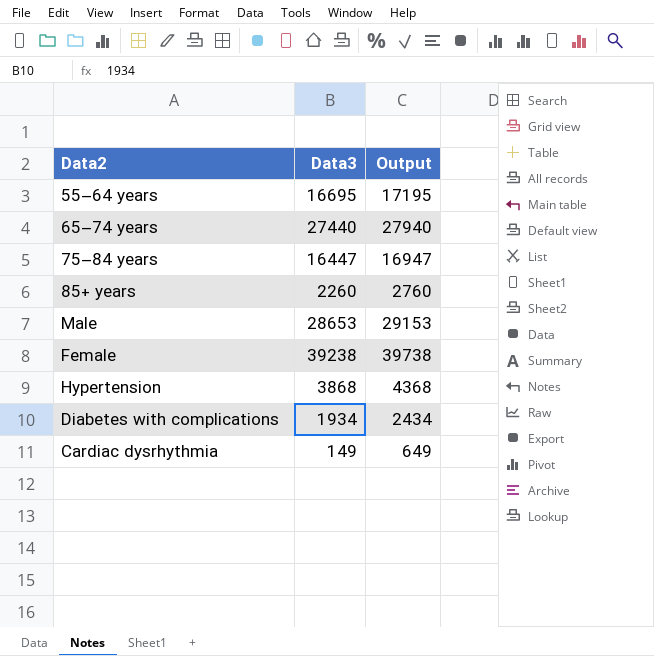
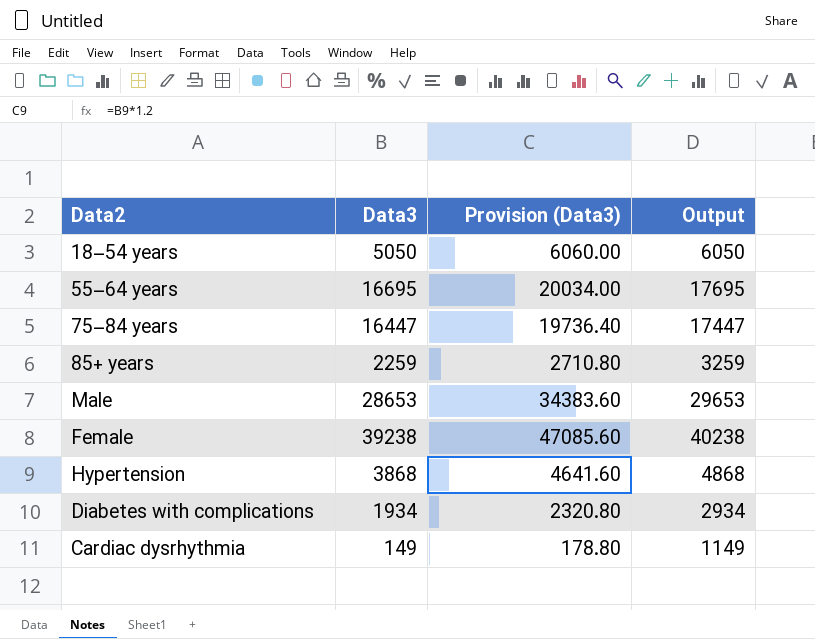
column Provision (Data3) | formula: none -> [Data3] * 1.2
column Output | formula: [Data3] + 500 -> [Data3] + 1000
row 65–74 years: 27440 | 27940 -> none
row 18–54 years: none -> 5050 | 6060.00 | 6050
85+ years | Data3: 2260 -> 2259

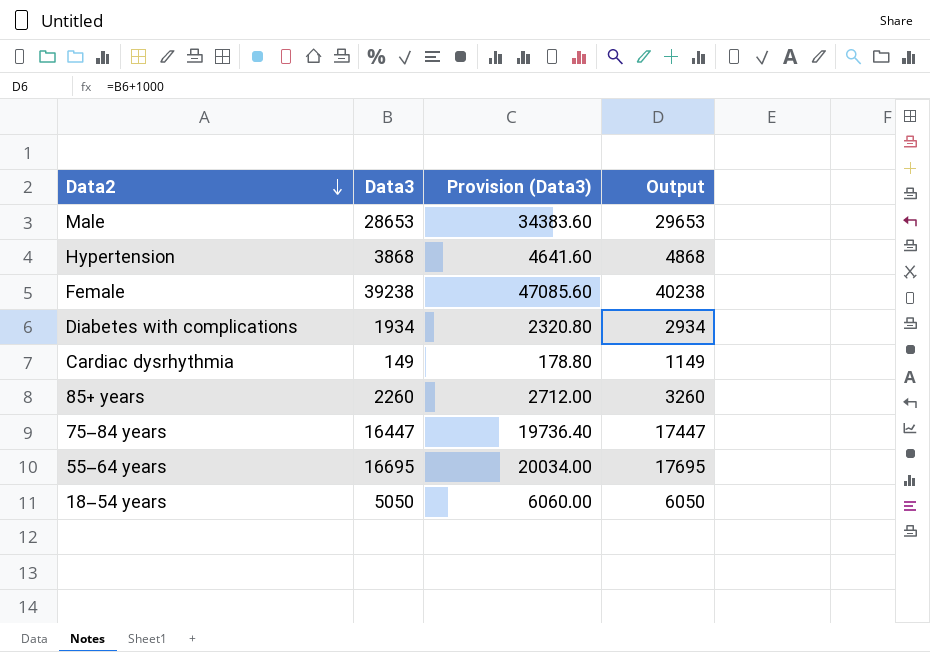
row order: none -> Data2 descending
85+ years | Data3: 2259 -> 2260
85+ years | Provision (Data3): 2710.80 -> 2712.00
85+ years | Output: 3259 -> 3260

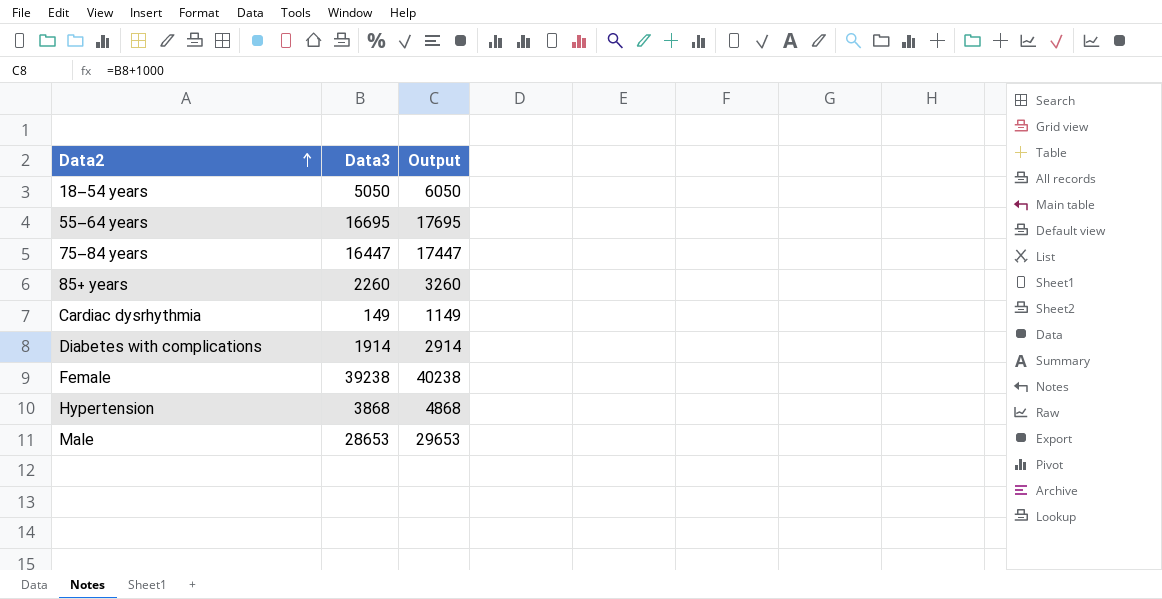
row order: Data2 descending -> Data2 ascending
column Provision (Data3) | formula: [Data3] * 1.2 -> none
Diabetes with complications | Data3: 1934 -> 1914
Diabetes with complications | Output: 2934 -> 2914

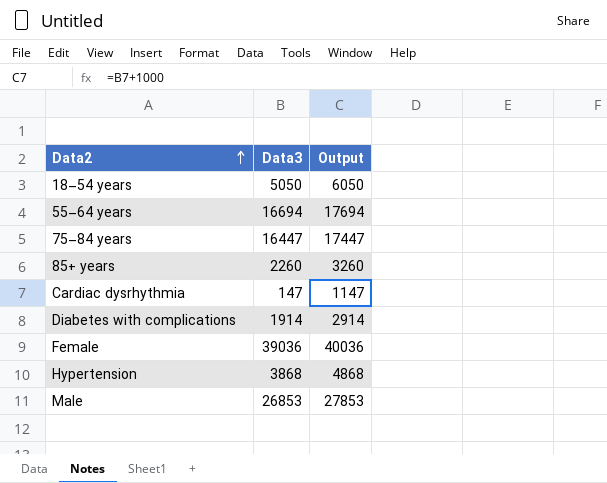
55–64 years | Data3: 16695 -> 16694
55–64 years | Output: 17695 -> 17694
Cardiac dysrhythmia | Data3: 149 -> 147
Cardiac dysrhythmia | Output: 1149 -> 1147
Female | Data3: 39238 -> 39036
Female | Output: 40238 -> 40036
Male | Data3: 28653 -> 26853
Male | Output: 29653 -> 27853

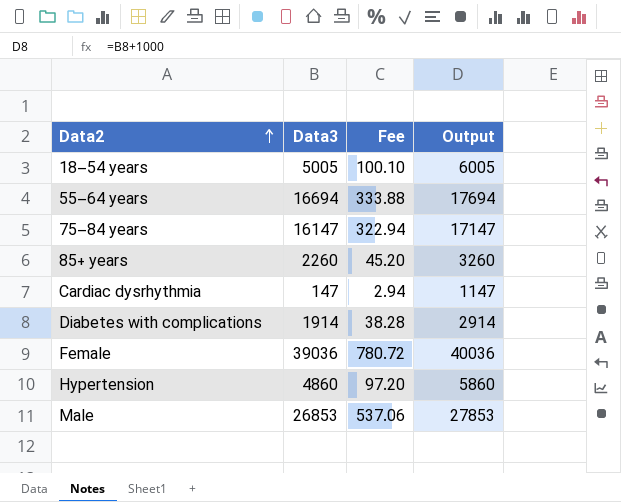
column Fee | formula: none -> [Data3] * 0.02
18–54 years | Data3: 5050 -> 5005
18–54 years | Output: 6050 -> 6005
75–84 years | Data3: 16447 -> 16147
75–84 years | Output: 17447 -> 17147
Hypertension | Data3: 3868 -> 4860
Hypertension | Output: 4868 -> 5860

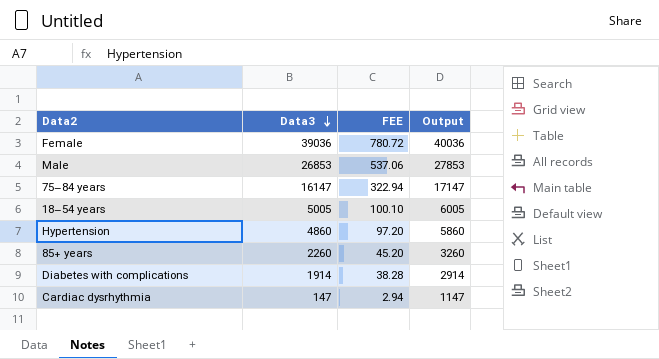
row order: Data2 ascending -> Data3 descending
column name: Fee -> FEE
row 55–64 years: 16694 | 333.88 | 17694 -> none

